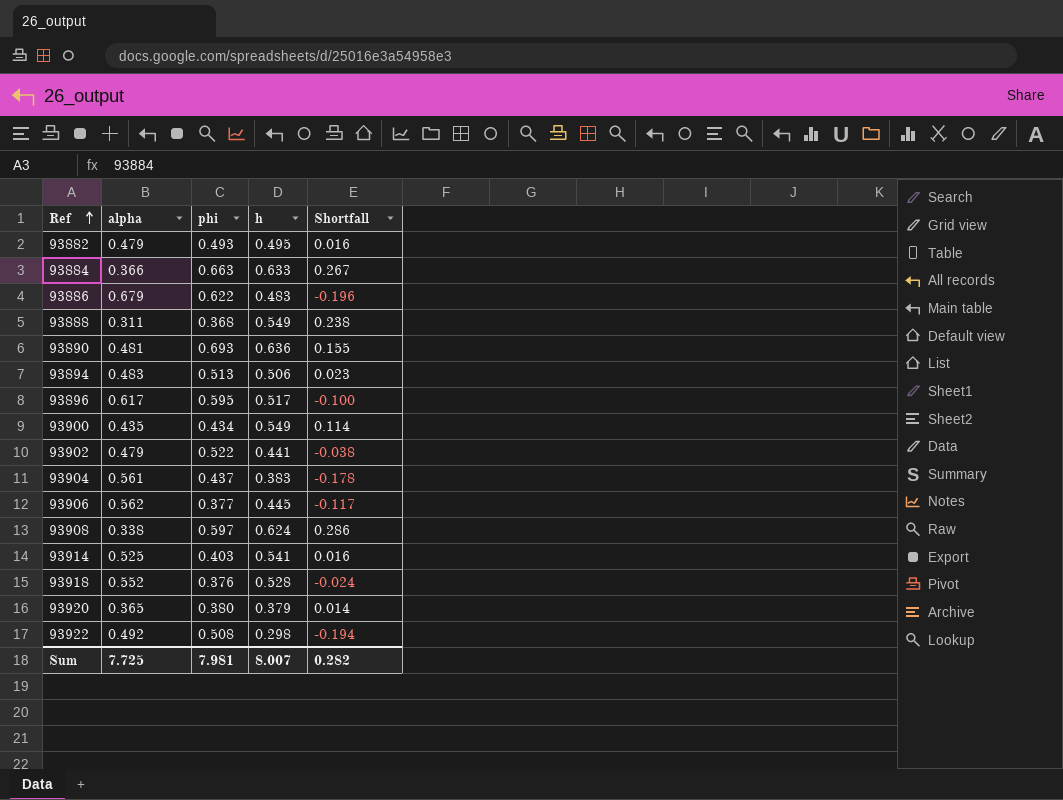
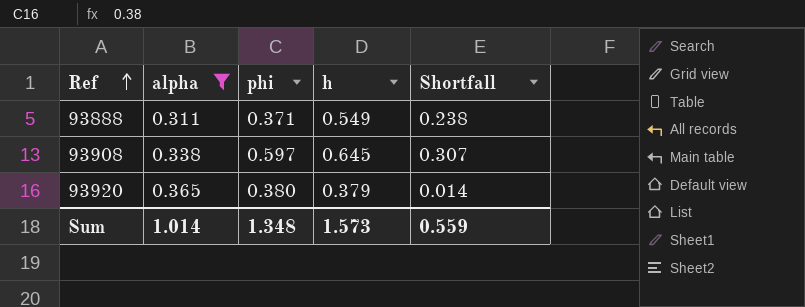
filter: none -> alpha <= 0.365
93888 | phi: 0.368 -> 0.371
93908 | h: 0.624 -> 0.645
93908 | Shortfall: 0.286 -> 0.307
Sum | alpha: 7.725 -> 1.014
Sum | phi: 7.981 -> 1.348
Sum | h: 8.007 -> 1.573
Sum | Shortfall: 0.282 -> 0.559

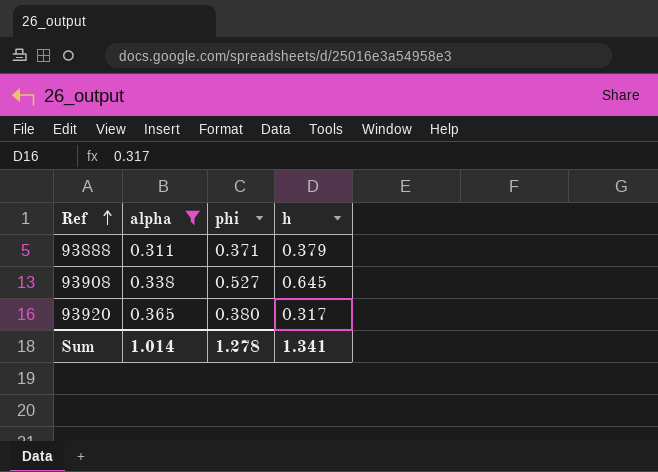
column Shortfall | formula: [h] - [alpha] -> none
93888 | h: 0.549 -> 0.379
93908 | phi: 0.597 -> 0.527
93920 | h: 0.379 -> 0.317
Sum | phi: 1.348 -> 1.278
Sum | h: 1.573 -> 1.341

